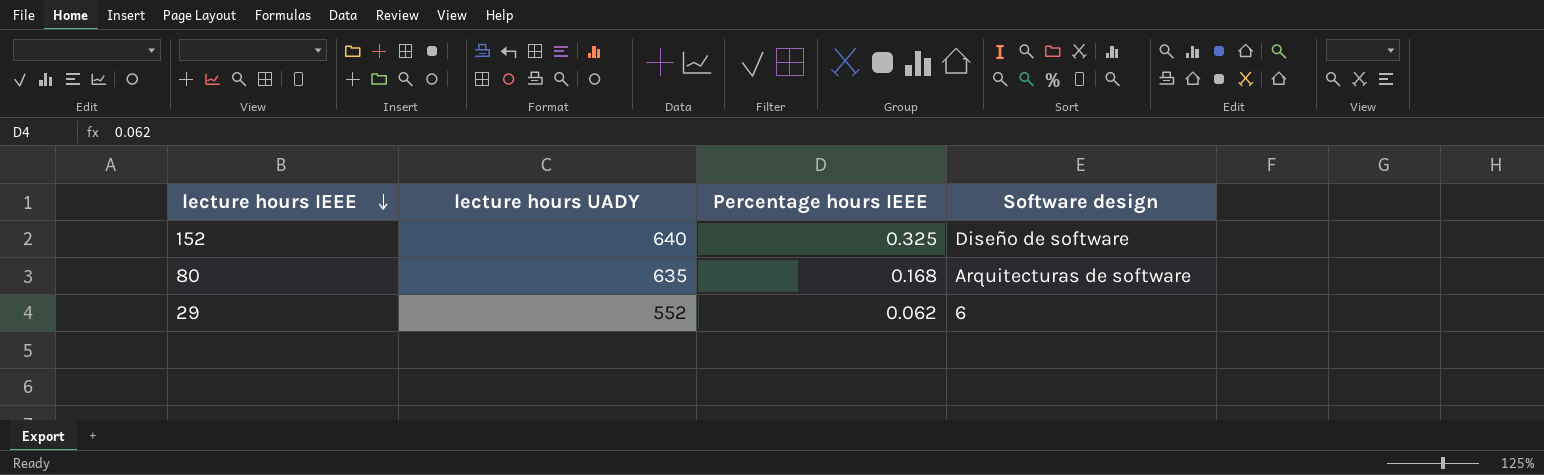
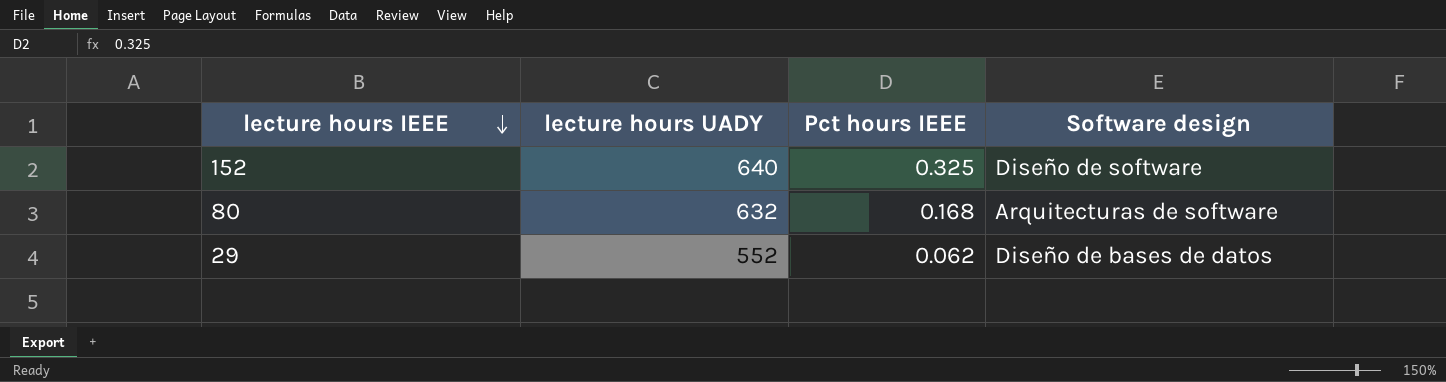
column name: Percentage hours IEEE -> Pct hours IEEE
80 | lecture hours UADY: 635 -> 632
29 | Software design: 6 -> Diseño de bases de datos

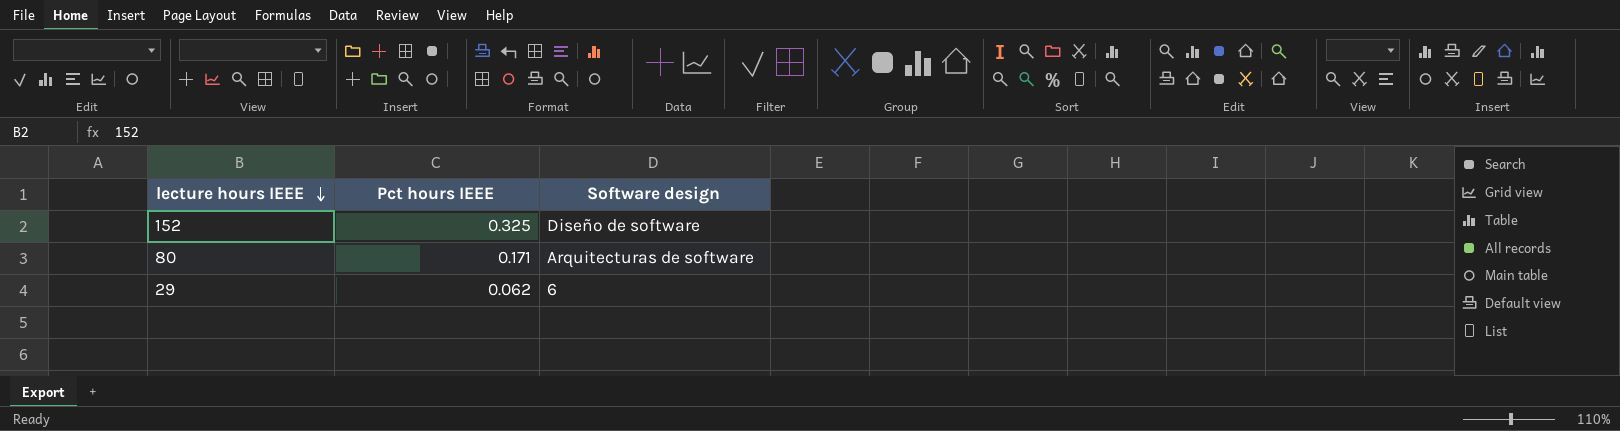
column lecture hours UADY | position: 2 -> none
80 | Pct hours IEEE: 0.168 -> 0.171
29 | Software design: Diseño de bases de datos -> 6

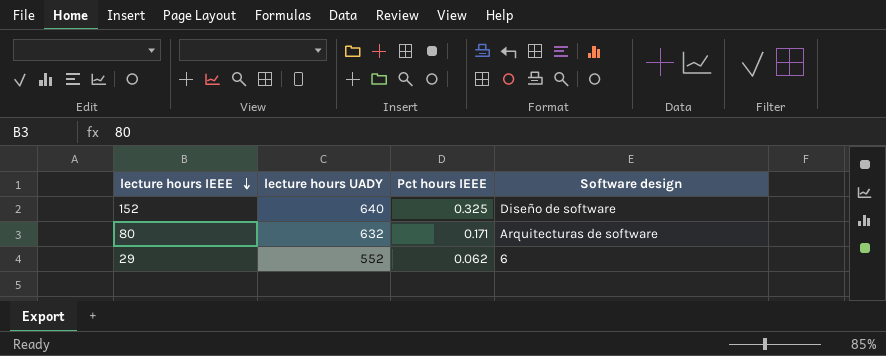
column lecture hours UADY | position: none -> 2

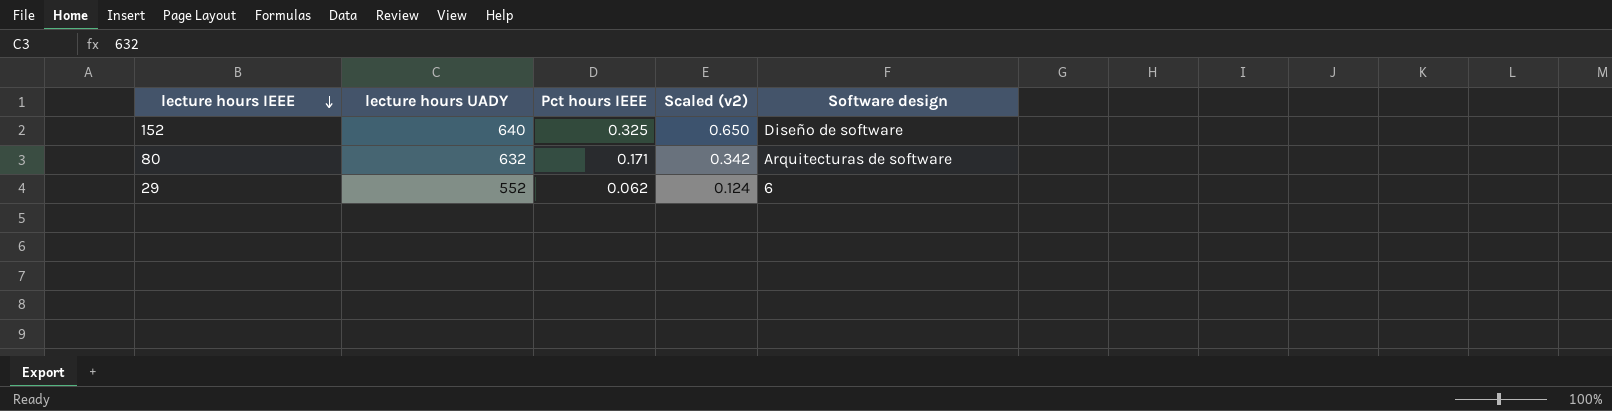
column Scaled (v2) | formula: none -> [Pct hours IEEE] * 2

